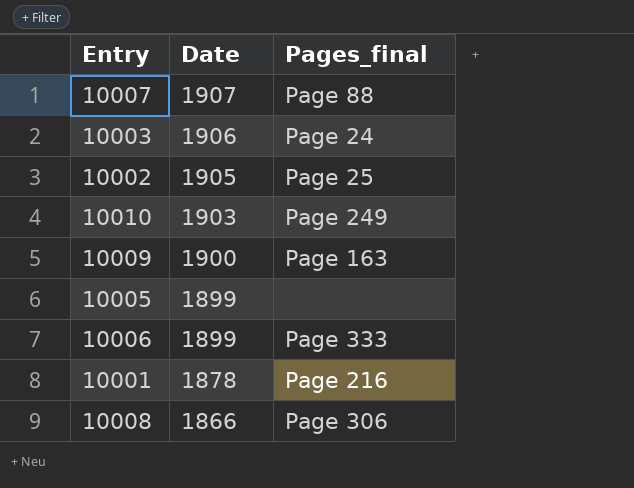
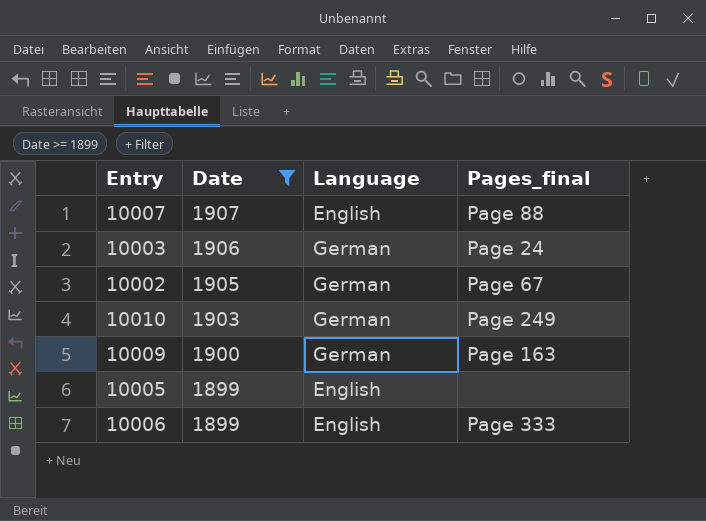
filter: none -> Date >= 1899
column Language | position: none -> 3
10002 | Pages_final: Page 25 -> Page 67

